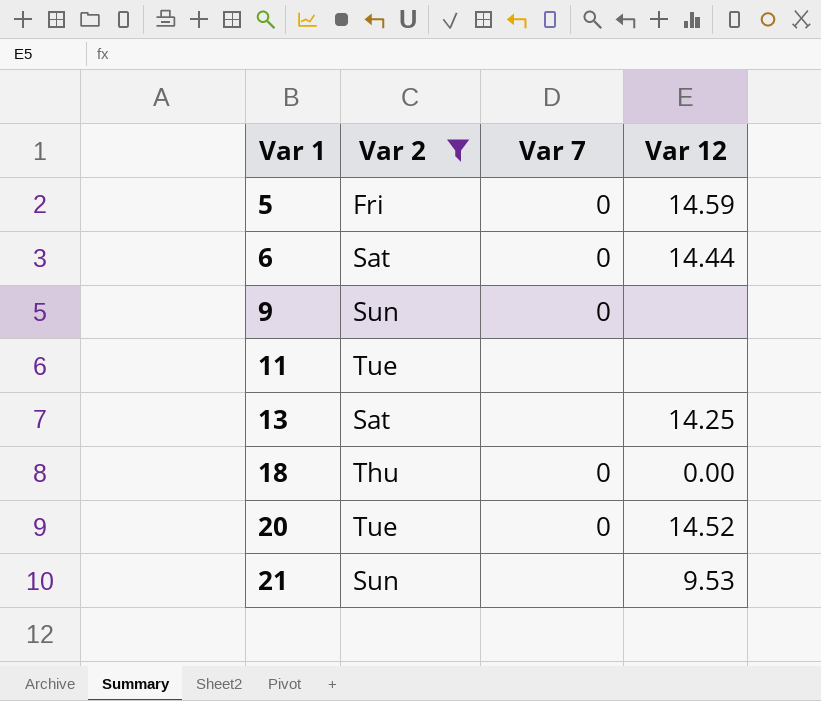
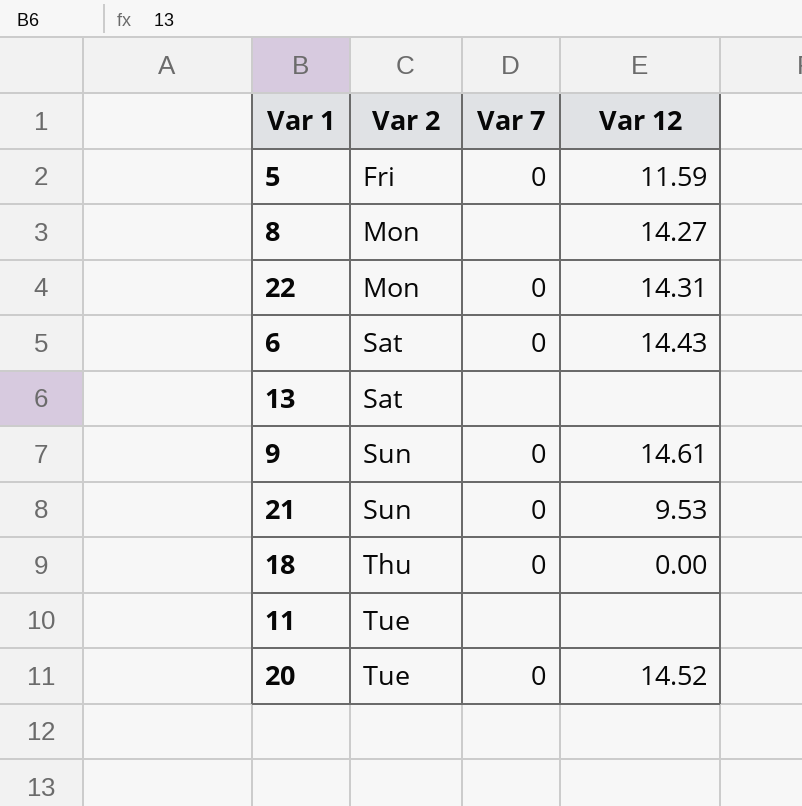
filter: Var 2 != Mon -> none
row order: Var 1 ascending -> Var 2 ascending
5 | Var 12: 14.59 -> 11.59
6 | Var 12: 14.44 -> 14.43
13 | Var 12: 14.25 -> none
9 | Var 12: none -> 14.61
21 | Var 7: none -> 0

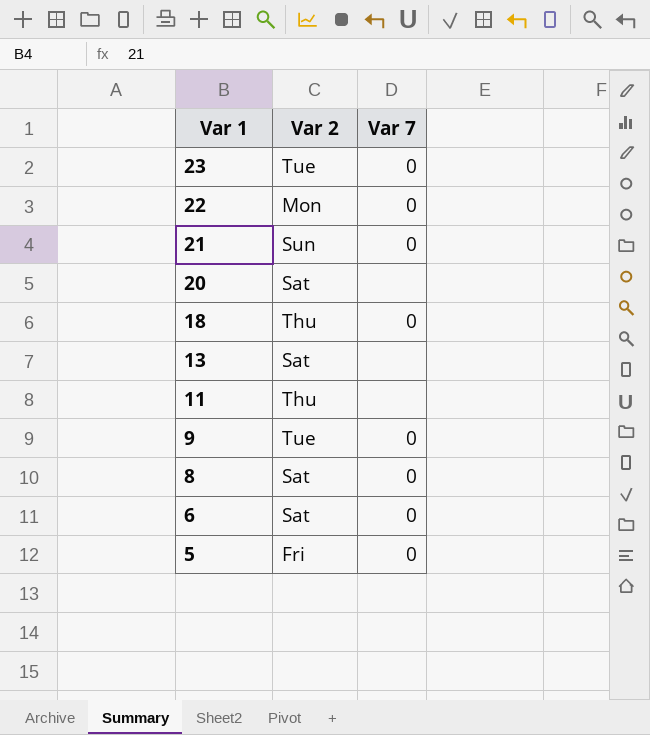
row order: Var 2 ascending -> Var 1 descending
column Var 12 | position: 4 -> none
row 23: none -> Tue | 0
20 | Var 2: Tue -> Sat
20 | Var 7: 0 -> none
11 | Var 2: Tue -> Thu
9 | Var 2: Sun -> Tue
8 | Var 2: Mon -> Sat
8 | Var 7: none -> 0

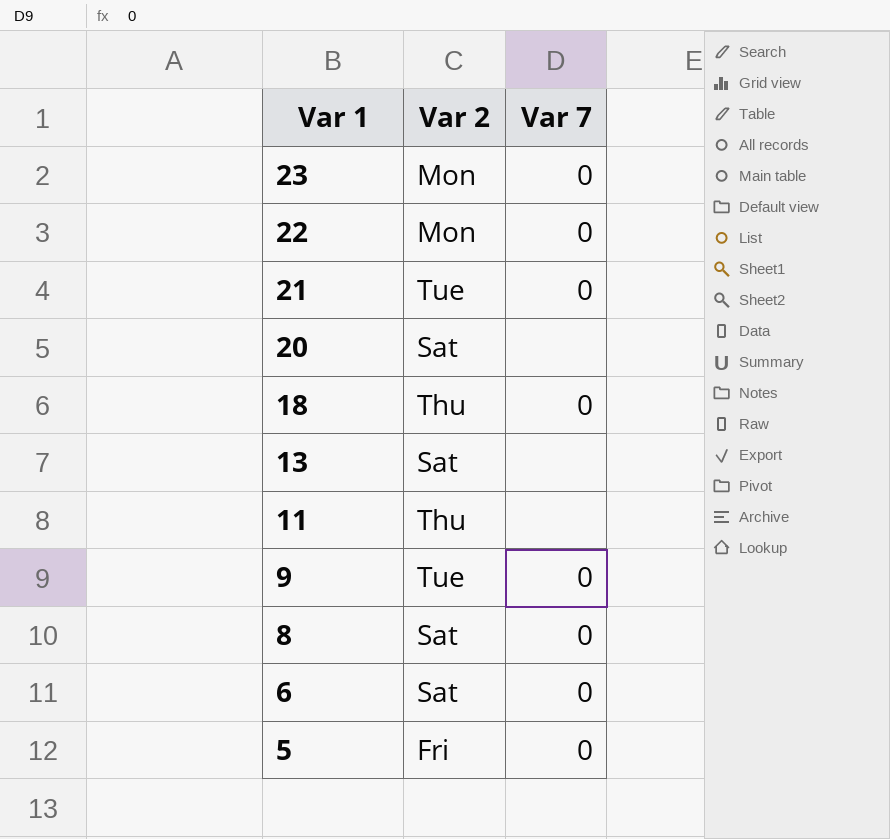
23 | Var 2: Tue -> Mon
21 | Var 2: Sun -> Tue

